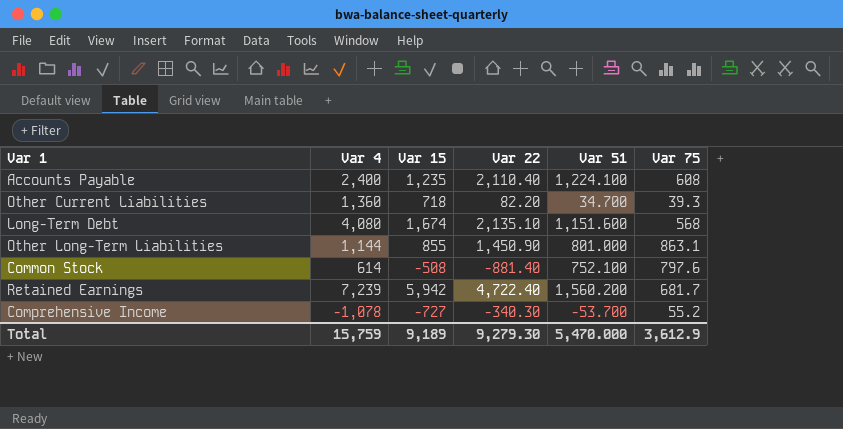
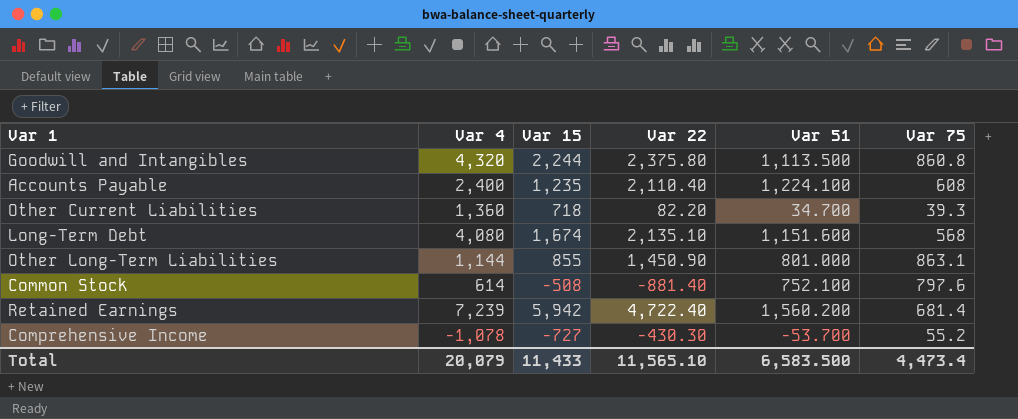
row Goodwill and Intangibles: none -> 4,320 | 2,244 | 2,375.80 | 1,113.500 | 860.8
Retained Earnings | Var 75: 681.7 -> 681.4
Comprehensive Income | Var 22: -340.30 -> -430.30
Total | Var 4: 15,759 -> 20,079
Total | Var 15: 9,189 -> 11,433
Total | Var 22: 9,279.30 -> 11,565.10
Total | Var 51: 5,470.000 -> 6,583.500
Total | Var 75: 3,612.9 -> 4,473.4

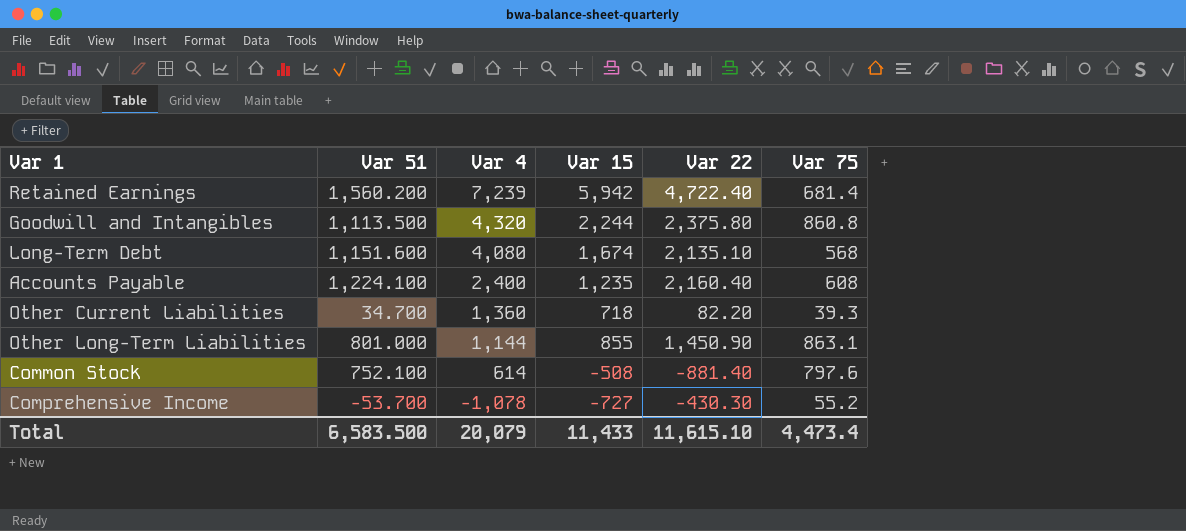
row order: none -> Var 4 descending
column Var 51 | position: 5 -> 2
Accounts Payable | Var 22: 2,110.40 -> 2,160.40
Total | Var 22: 11,565.10 -> 11,615.10

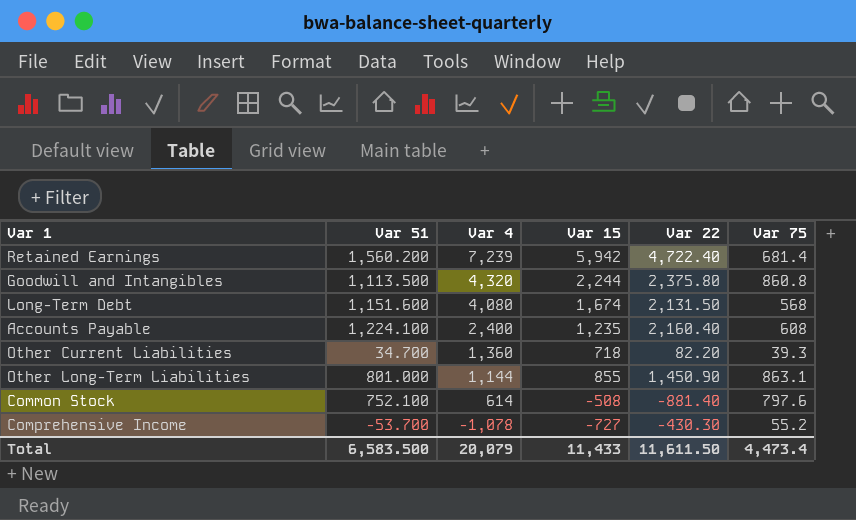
Long-Term Debt | Var 22: 2,135.10 -> 2,131.50
Total | Var 22: 11,615.10 -> 11,611.50

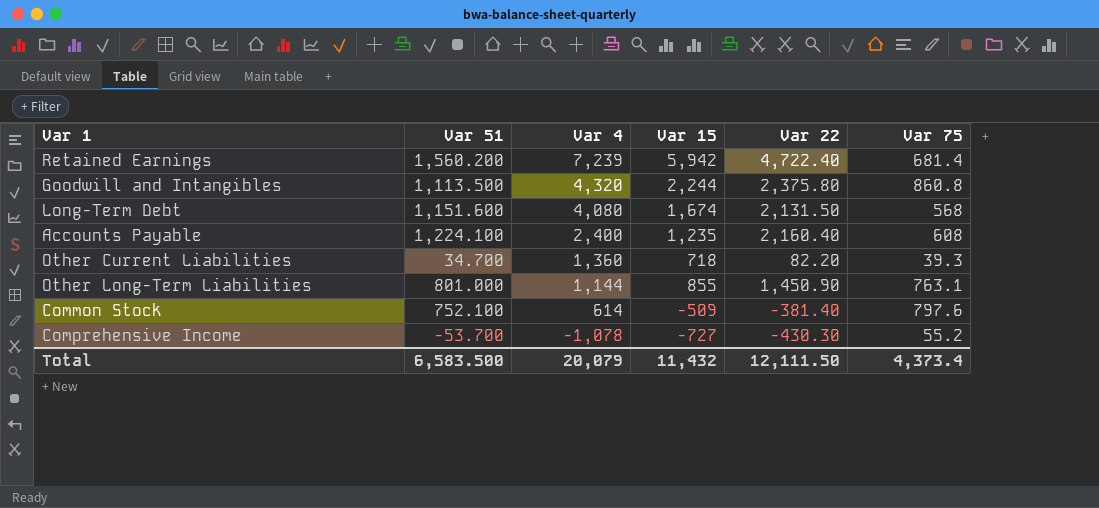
Other Long-Term Liabilities | Var 75: 863.1 -> 763.1
Common Stock | Var 15: -508 -> -509
Common Stock | Var 22: -881.40 -> -381.40
Total | Var 15: 11,433 -> 11,432
Total | Var 22: 11,611.50 -> 12,111.50
Total | Var 75: 4,473.4 -> 4,373.4

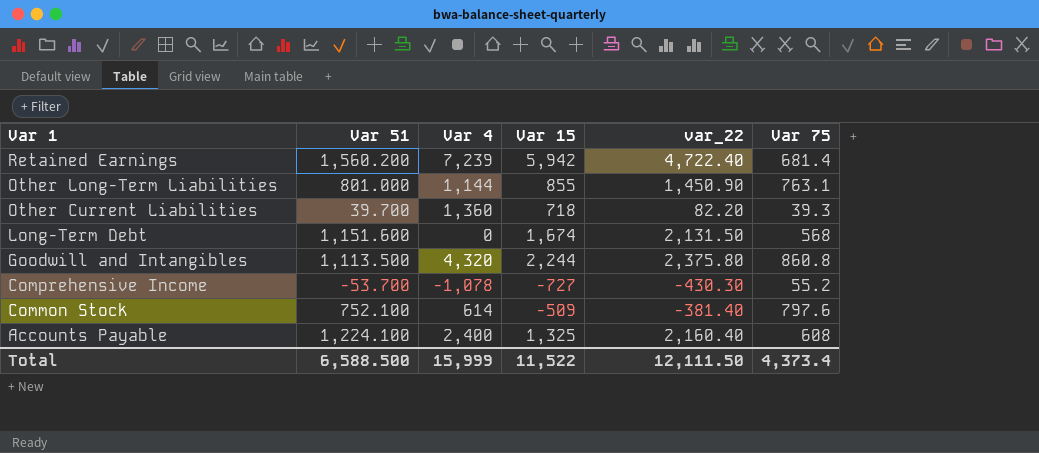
row order: Var 4 descending -> Var 1 descending
column name: Var 22 -> var_22
Other Current Liabilities | Var 51: 34.700 -> 39.700
Long-Term Debt | Var 4: 4,080 -> 0
Accounts Payable | Var 15: 1,235 -> 1,325
Total | Var 51: 6,583.500 -> 6,588.500
Total | Var 4: 20,079 -> 15,999
Total | Var 15: 11,432 -> 11,522

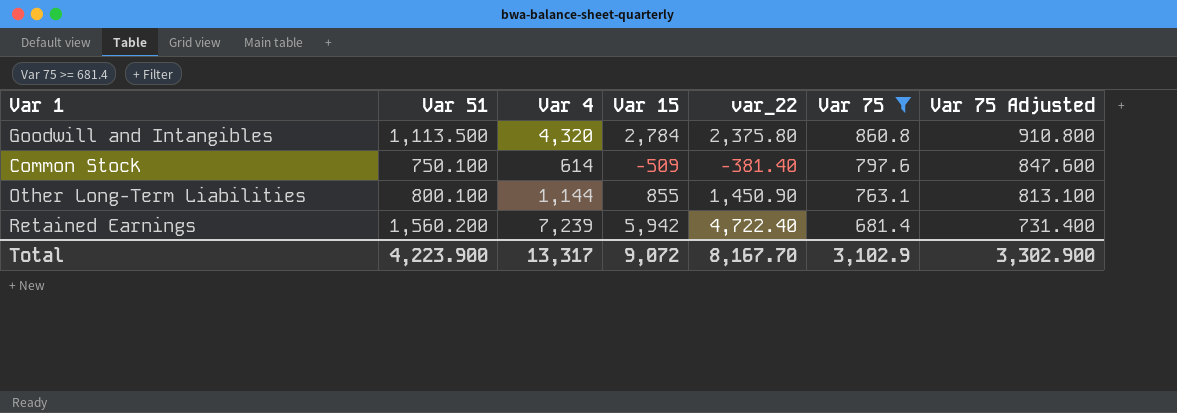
filter: none -> Var 75 >= 681.4
row order: Var 1 descending -> Var 75 descending
column Var 75 Adjusted | formula: none -> [Var 75] + 50
Goodwill and Intangibles | Var 15: 2,244 -> 2,784
Common Stock | Var 51: 752.100 -> 750.100
Other Long-Term Liabilities | Var 51: 801.000 -> 800.100
Total | Var 51: 6,588.500 -> 4,223.900
Total | Var 4: 15,999 -> 13,317
Total | Var 15: 11,522 -> 9,072
Total | var_22: 12,111.50 -> 8,167.70
Total | Var 75: 4,373.4 -> 3,102.9

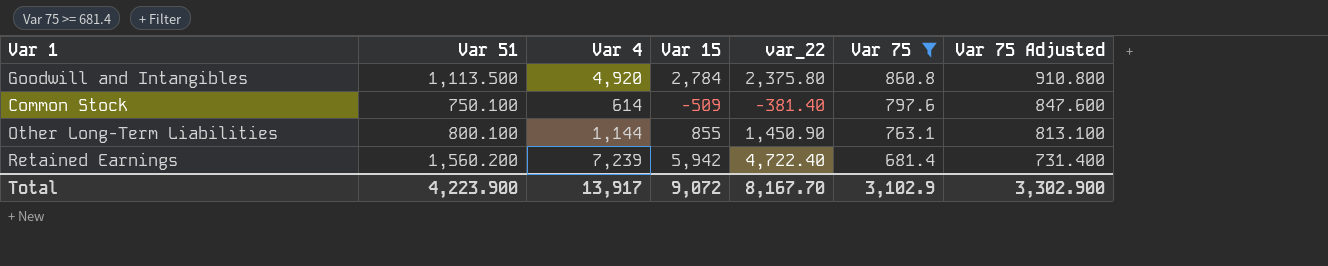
Goodwill and Intangibles | Var 4: 4,320 -> 4,920
Total | Var 4: 13,317 -> 13,917

